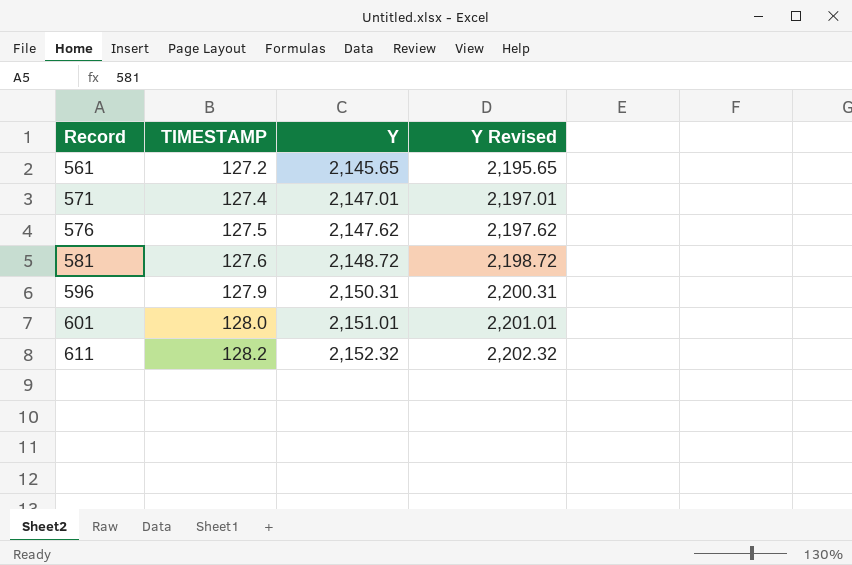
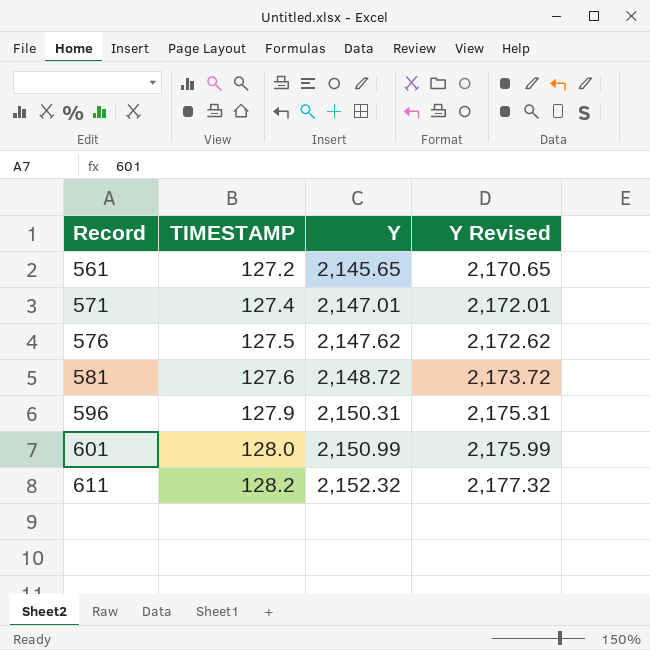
column Y Revised | formula: [Y] + 50 -> [Y] + 25
601 | Y: 2,151.01 -> 2,150.99

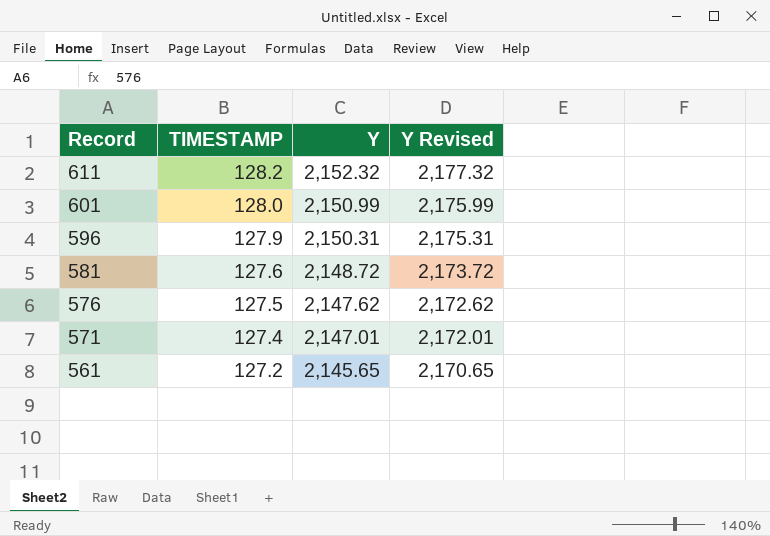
row order: Record ascending -> Record descending

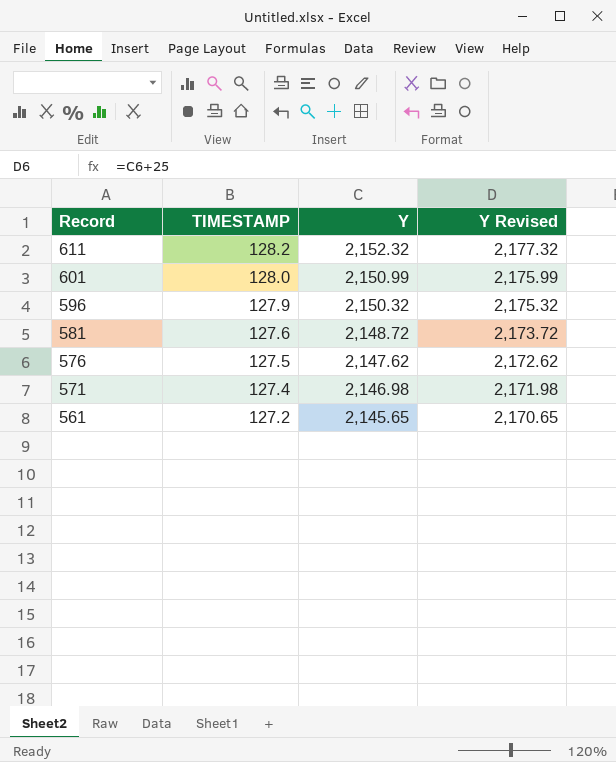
596 | Y: 2,150.31 -> 2,150.32
596 | Y Revised: 2,175.31 -> 2,175.32
571 | Y: 2,147.01 -> 2,146.98
571 | Y Revised: 2,172.01 -> 2,171.98

